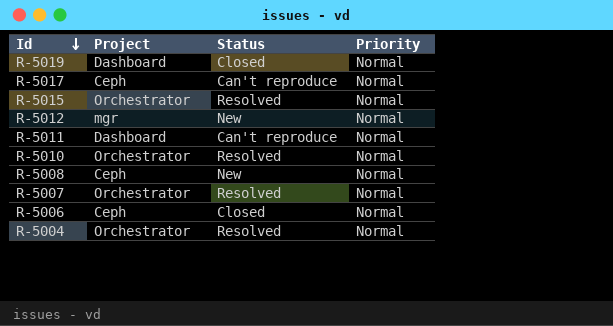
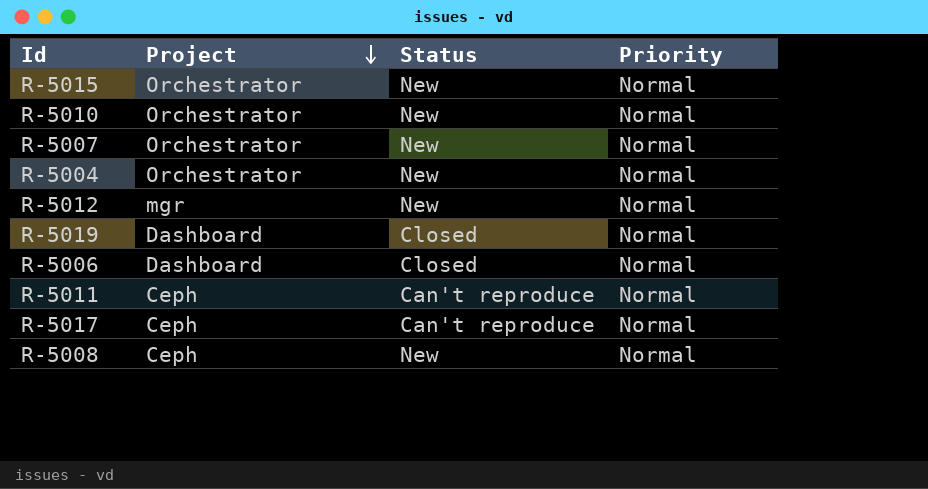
row order: Id descending -> Project descending
R-5015 | Status: Resolved -> New
R-5010 | Status: Resolved -> New
R-5007 | Status: Resolved -> New
R-5004 | Status: Resolved -> New
R-5006 | Project: Ceph -> Dashboard
R-5011 | Project: Dashboard -> Ceph

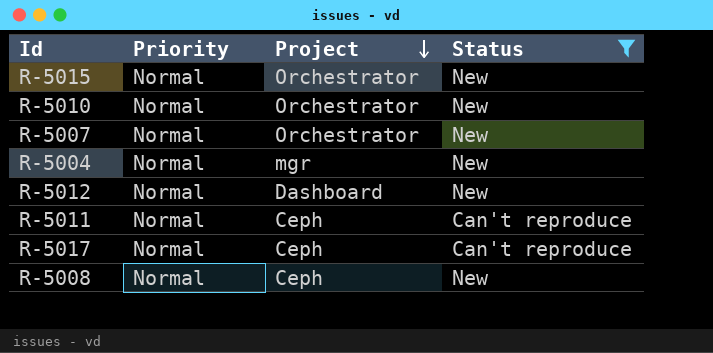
filter: none -> Status != Closed
column Priority | position: 4 -> 2
R-5004 | Project: Orchestrator -> mgr
R-5012 | Project: mgr -> Dashboard

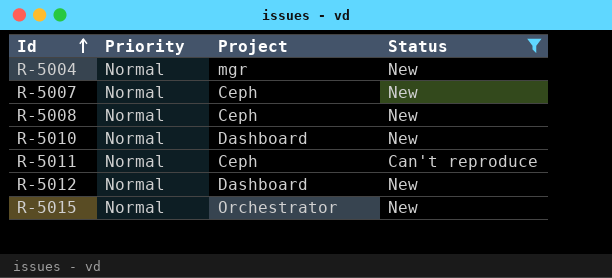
row order: Project descending -> Id ascending
row R-5017: Normal | Ceph | Can't reproduce -> none
R-5007 | Project: Orchestrator -> Ceph
R-5010 | Project: Orchestrator -> Dashboard

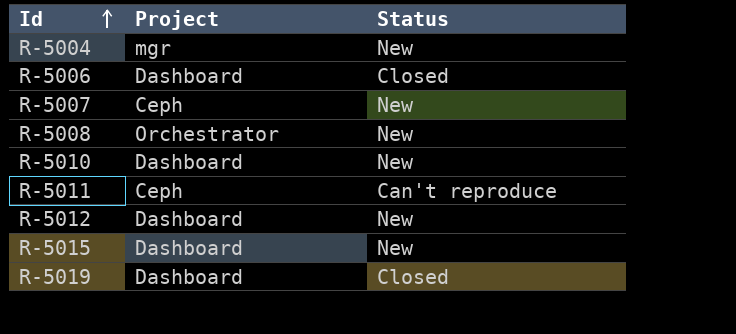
filter: Status != Closed -> none
column Priority | position: 2 -> none
R-5008 | Project: Ceph -> Orchestrator
R-5015 | Project: Orchestrator -> Dashboard

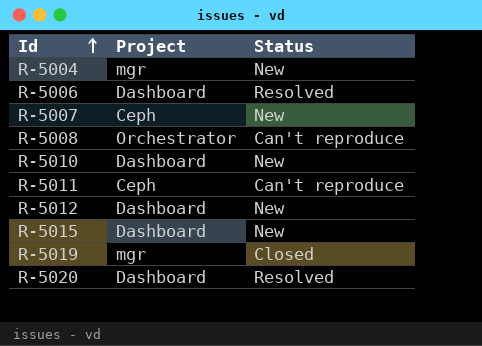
R-5006 | Status: Closed -> Resolved
R-5008 | Status: New -> Can't reproduce
R-5019 | Project: Dashboard -> mgr
row R-5020: none -> Dashboard | Resolved

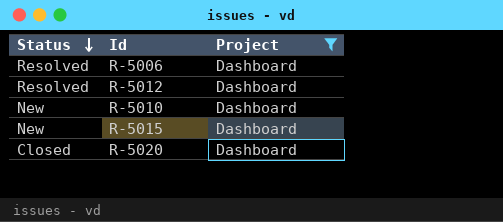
filter: none -> Project = Dashboard
row order: Id ascending -> Status descending
column Status | position: 3 -> 1
R-5012 | Status: New -> Resolved
R-5020 | Status: Resolved -> Closed

